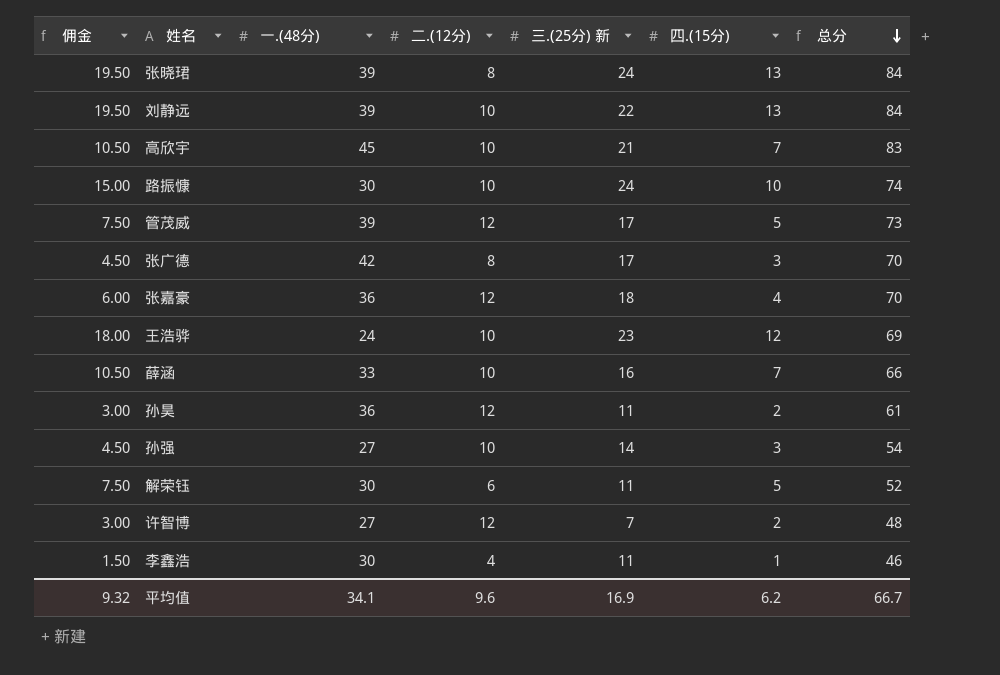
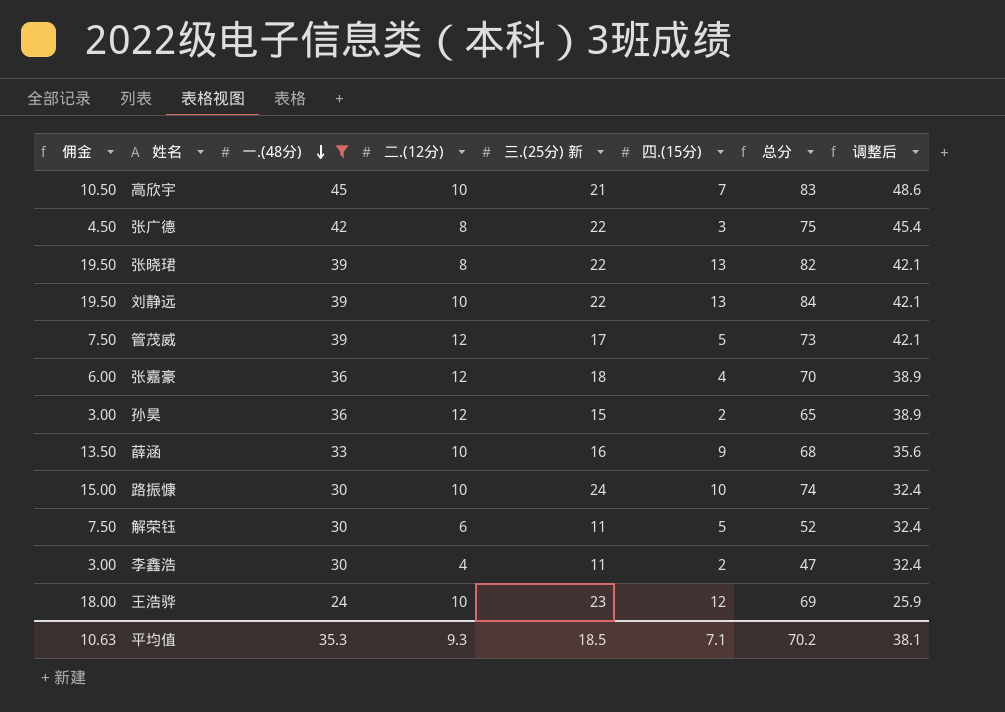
filter: none -> 一.(48分) != 27
row order: 总分 descending -> 一.(48分) descending
column 调整后 | formula: none -> [一.(48分)] * 1.08
张广德 | 三.(25分) 新: 17 -> 22
张广德 | 总分: 70 -> 75
张晓珺 | 三.(25分) 新: 24 -> 22
张晓珺 | 总分: 84 -> 82
孙昊 | 三.(25分) 新: 11 -> 15
孙昊 | 总分: 61 -> 65
薛涵 | 佣金: 10.50 -> 13.50
薛涵 | 四.(15分): 7 -> 9
薛涵 | 总分: 66 -> 68
李鑫浩 | 佣金: 1.50 -> 3.00
李鑫浩 | 四.(15分): 1 -> 2
李鑫浩 | 总分: 46 -> 47
平均值 | 佣金: 9.32 -> 10.63
平均值 | 一.(48分): 34.1 -> 35.3
平均值 | 二.(12分): 9.6 -> 9.3
平均值 | 三.(25分) 新: 16.9 -> 18.5
平均值 | 四.(15分): 6.2 -> 7.1
平均值 | 总分: 66.7 -> 70.2

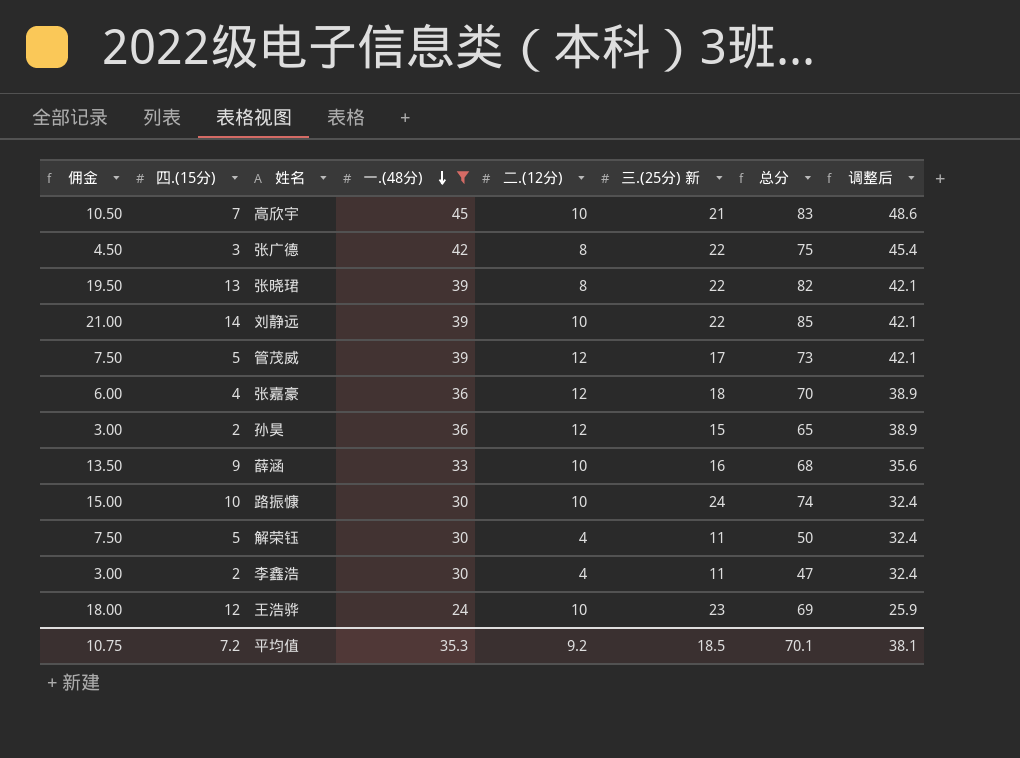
column 四.(15分) | position: 6 -> 2
刘静远 | 佣金: 19.50 -> 21.00
刘静远 | 四.(15分): 13 -> 14
刘静远 | 总分: 84 -> 85
解荣钰 | 二.(12分): 6 -> 4
解荣钰 | 总分: 52 -> 50
平均值 | 佣金: 10.63 -> 10.75
平均值 | 四.(15分): 7.1 -> 7.2
平均值 | 二.(12分): 9.3 -> 9.2
平均值 | 总分: 70.2 -> 70.1

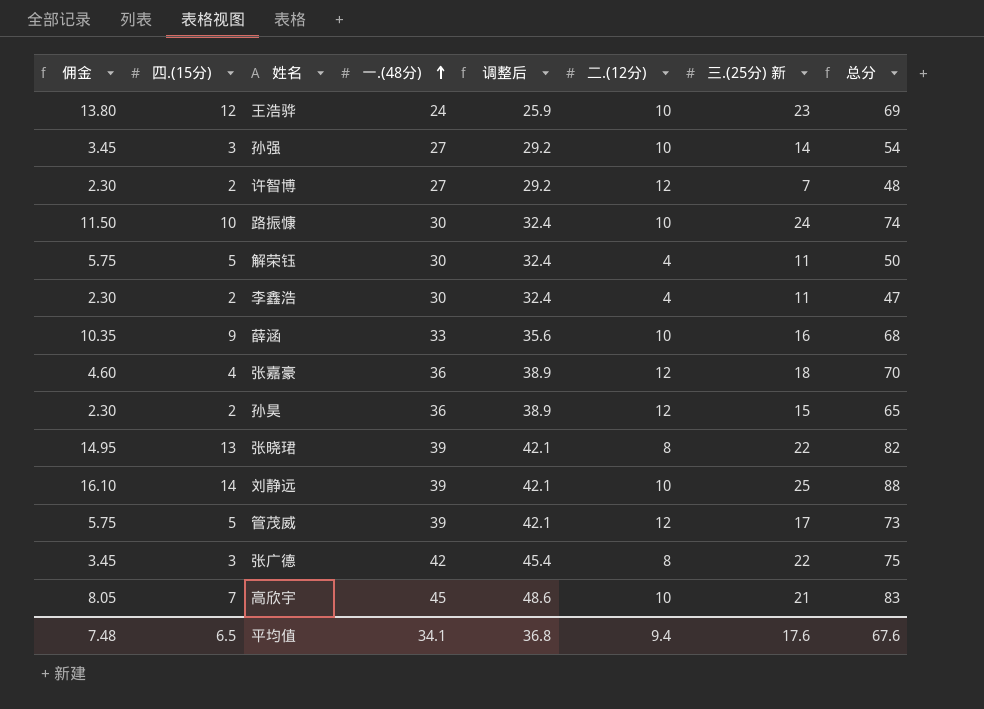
filter: 一.(48分) != 27 -> none
row order: 一.(48分) descending -> 一.(48分) ascending
column 佣金 | formula: [四.(15分)] * 1.5 -> [四.(15分)] * 1.15
column 调整后 | position: 8 -> 5
刘静远 | 三.(25分) 新: 22 -> 25
刘静远 | 总分: 85 -> 88
平均值 | 佣金: 10.75 -> 7.48
平均值 | 四.(15分): 7.2 -> 6.5
平均值 | 一.(48分): 35.3 -> 34.1
平均值 | 调整后: 38.1 -> 36.8
平均值 | 二.(12分): 9.2 -> 9.4
平均值 | 三.(25分) 新: 18.5 -> 17.6
平均值 | 总分: 70.1 -> 67.6

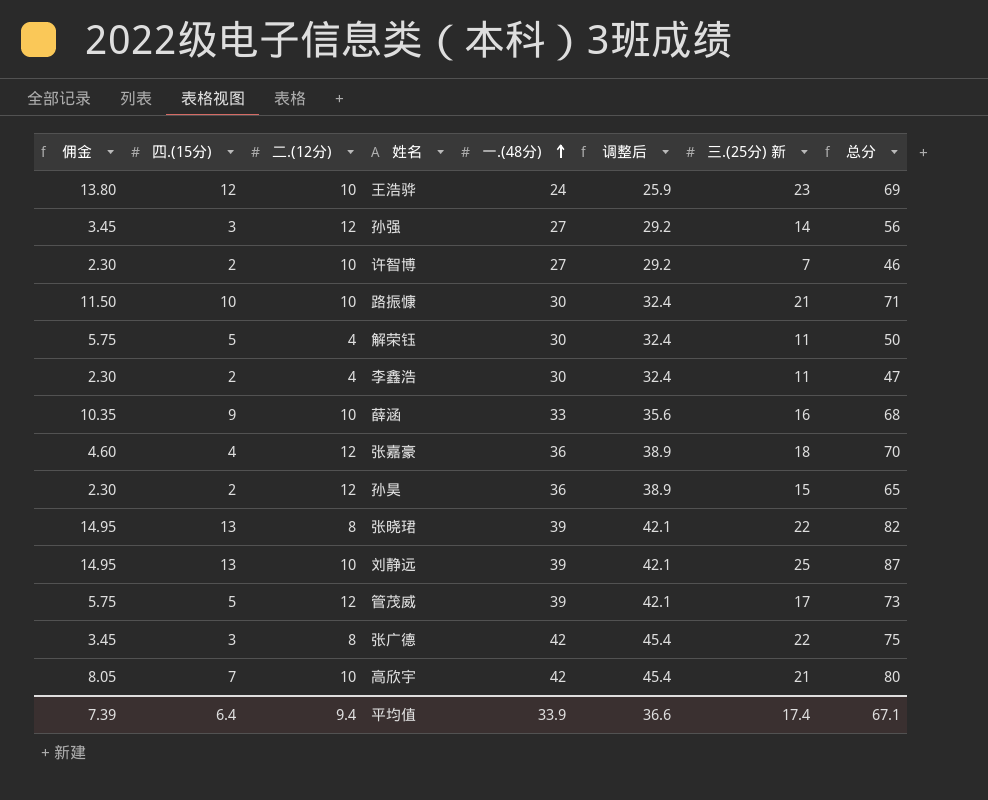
column 二.(12分) | position: 6 -> 3
孙强 | 二.(12分): 10 -> 12
孙强 | 总分: 54 -> 56
许智博 | 二.(12分): 12 -> 10
许智博 | 总分: 48 -> 46
路振慷 | 三.(25分) 新: 24 -> 21
路振慷 | 总分: 74 -> 71
刘静远 | 佣金: 16.10 -> 14.95
刘静远 | 四.(15分): 14 -> 13
刘静远 | 总分: 88 -> 87
高欣宇 | 一.(48分): 45 -> 42
高欣宇 | 调整后: 48.6 -> 45.4
高欣宇 | 总分: 83 -> 80
平均值 | 佣金: 7.48 -> 7.39
平均值 | 四.(15分): 6.5 -> 6.4
平均值 | 一.(48分): 34.1 -> 33.9
平均值 | 调整后: 36.8 -> 36.6
平均值 | 三.(25分) 新: 17.6 -> 17.4
平均值 | 总分: 67.6 -> 67.1

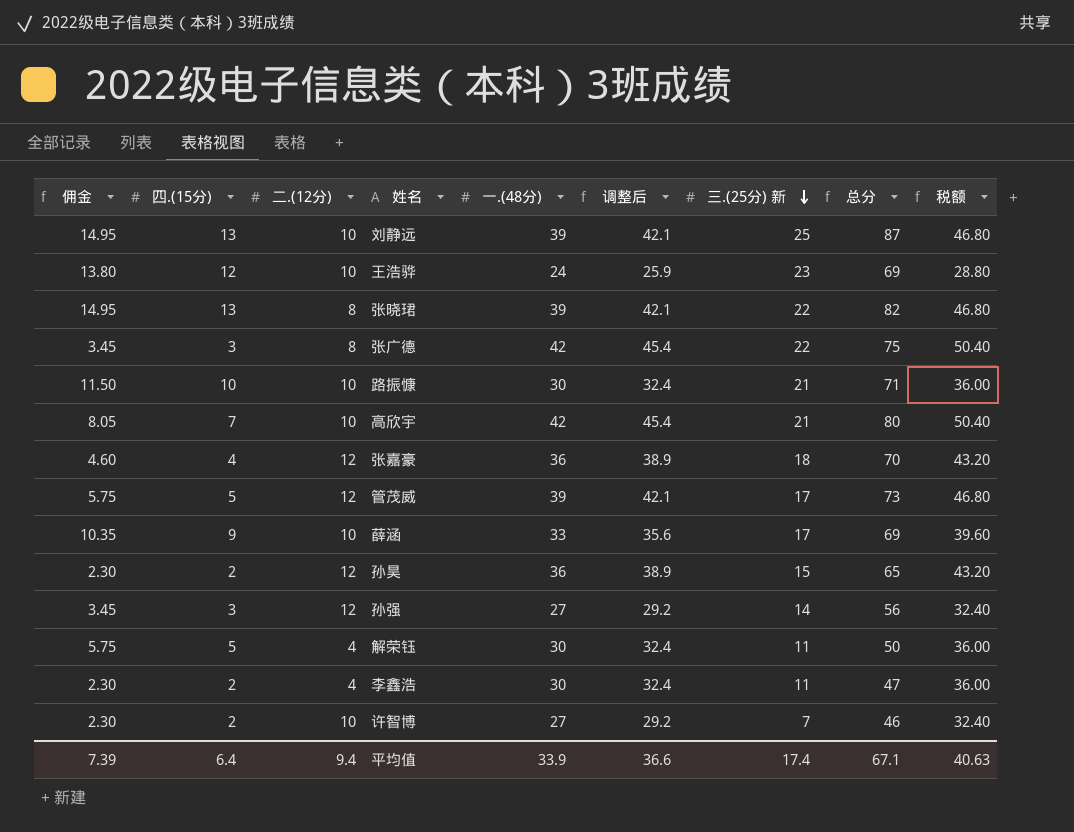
row order: 一.(48分) ascending -> 三.(25分) 新 descending
column 税额 | formula: none -> [一.(48分)] * 1.2
薛涵 | 三.(25分) 新: 16 -> 17
薛涵 | 总分: 68 -> 69

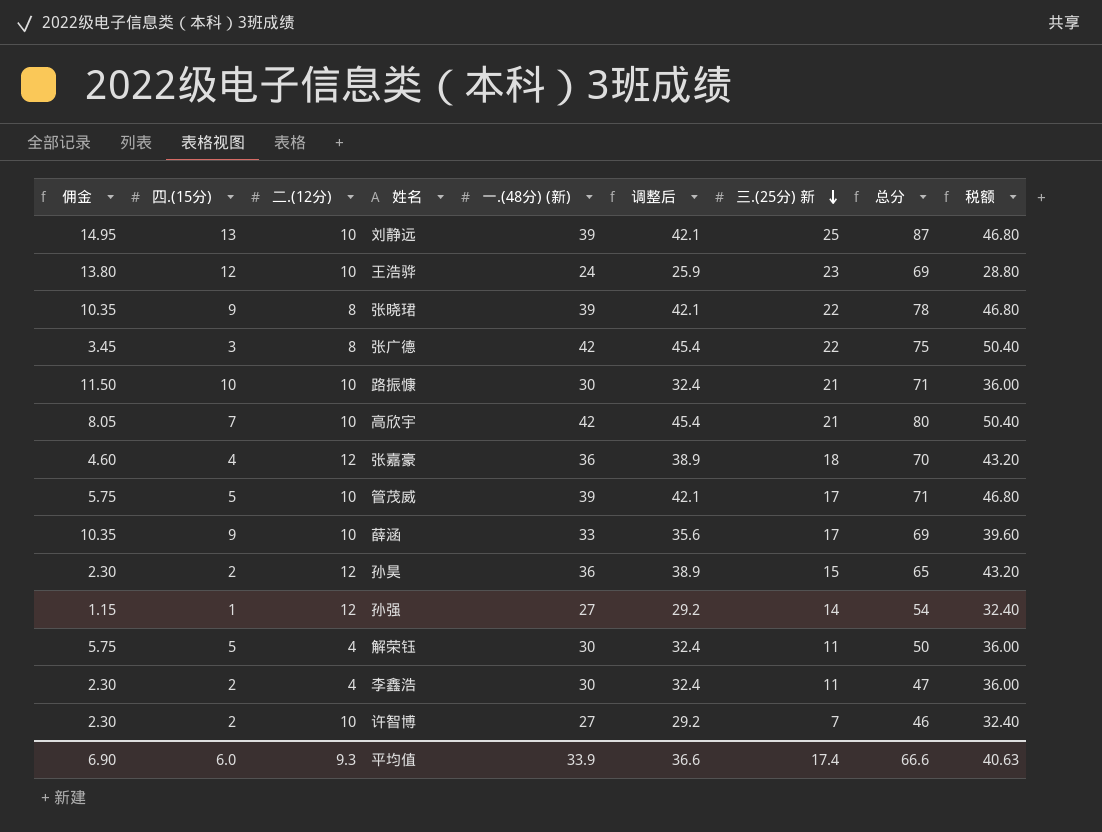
column name: 一.(48分) -> 一.(48分) (新)
张晓珺 | 佣金: 14.95 -> 10.35
张晓珺 | 四.(15分): 13 -> 9
张晓珺 | 总分: 82 -> 78
管茂威 | 二.(12分): 12 -> 10
管茂威 | 总分: 73 -> 71
孙强 | 佣金: 3.45 -> 1.15
孙强 | 四.(15分): 3 -> 1
孙强 | 总分: 56 -> 54
平均值 | 佣金: 7.39 -> 6.90
平均值 | 四.(15分): 6.4 -> 6.0
平均值 | 二.(12分): 9.4 -> 9.3
平均值 | 总分: 67.1 -> 66.6

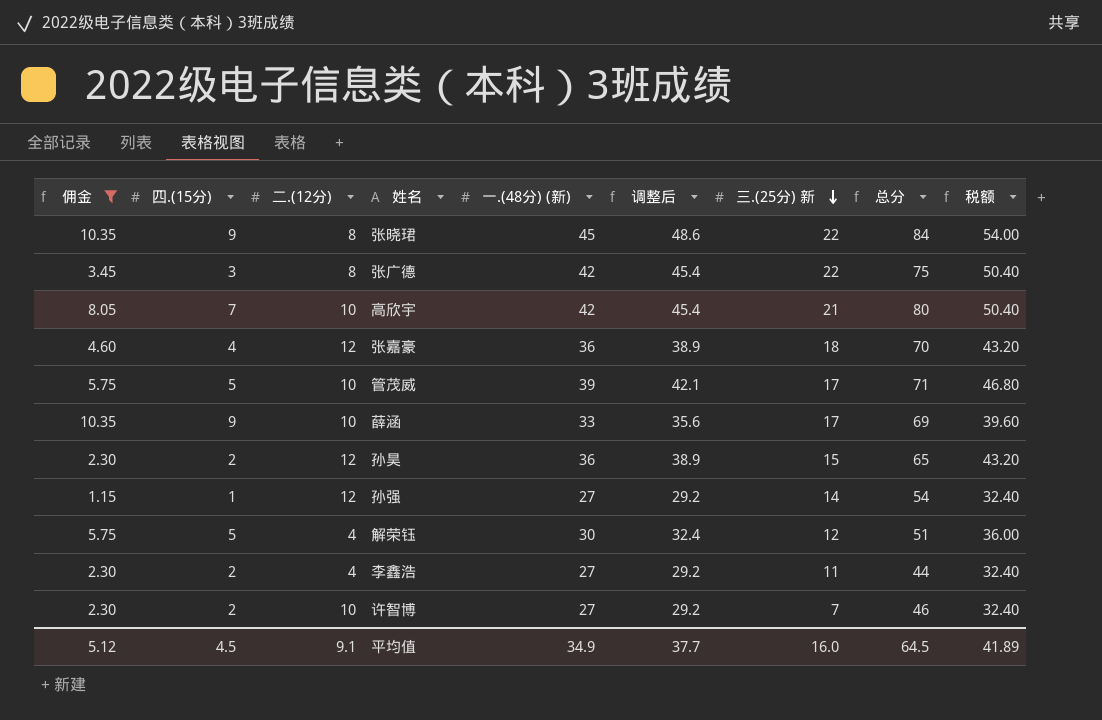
filter: none -> 佣金 <= 10.35
张晓珺 | 一.(48分) (新): 39 -> 45
张晓珺 | 调整后: 42.1 -> 48.6
张晓珺 | 总分: 78 -> 84
张晓珺 | 税额: 46.80 -> 54.00
解荣钰 | 三.(25分) 新: 11 -> 12
解荣钰 | 总分: 50 -> 51
李鑫浩 | 一.(48分) (新): 30 -> 27
李鑫浩 | 调整后: 32.4 -> 29.2
李鑫浩 | 总分: 47 -> 44
李鑫浩 | 税额: 36.00 -> 32.40
平均值 | 佣金: 6.90 -> 5.12
平均值 | 四.(15分): 6.0 -> 4.5
平均值 | 二.(12分): 9.3 -> 9.1
平均值 | 一.(48分) (新): 33.9 -> 34.9
平均值 | 调整后: 36.6 -> 37.7
平均值 | 三.(25分) 新: 17.4 -> 16.0
平均值 | 总分: 66.6 -> 64.5
平均值 | 税额: 40.63 -> 41.89

